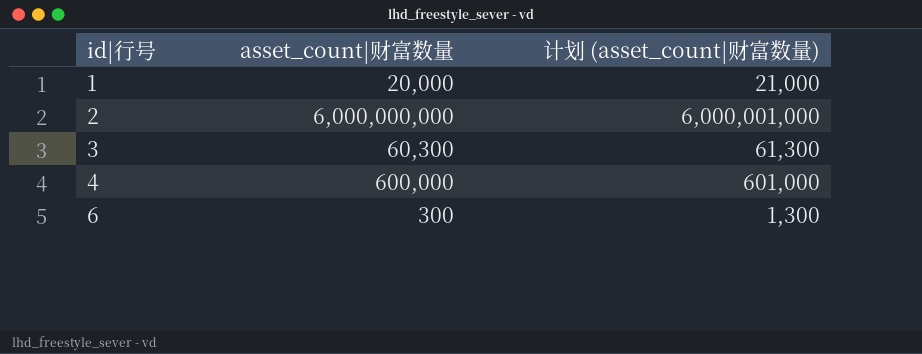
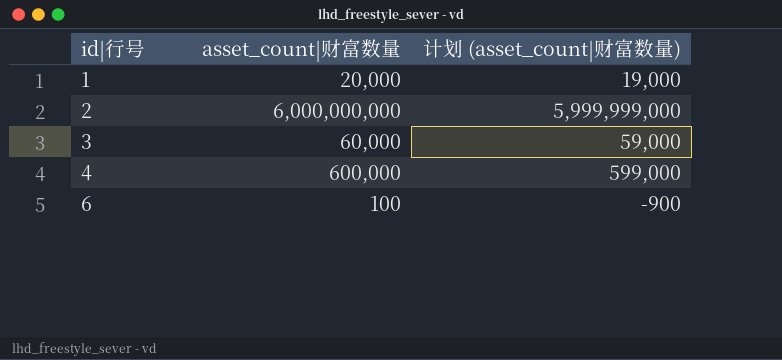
column 计划 (asset_count|财富数量) | formula: [asset_count|财富数量] + 1000 -> [asset_count|财富数量] - 1000
3 | asset_count|财富数量: 60,300 -> 60,000
6 | asset_count|财富数量: 300 -> 100

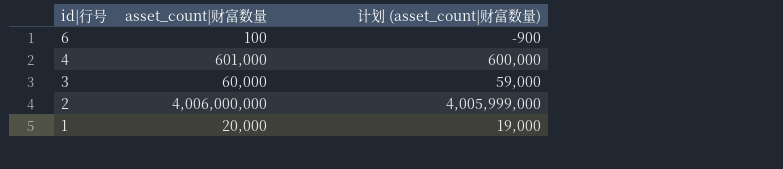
row order: id|行号 ascending -> id|行号 descending
4 | asset_count|财富数量: 600,000 -> 601,000
4 | 计划 (asset_count|财富数量): 599,000 -> 600,000
2 | asset_count|财富数量: 6,000,000,000 -> 4,006,000,000
2 | 计划 (asset_count|财富数量): 5,999,999,000 -> 4,005,999,000

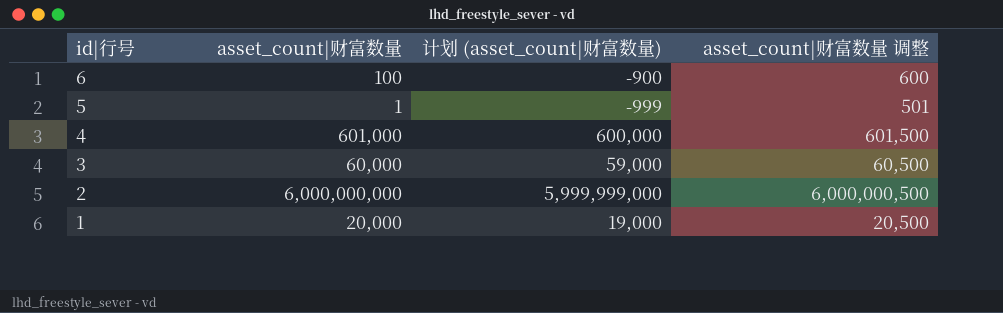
column asset_count|财富数量 调整 | formula: none -> [asset_count|财富数量] + 500
row 5: none -> 1 | -999 | 501
2 | asset_count|财富数量: 4,006,000,000 -> 6,000,000,000
2 | 计划 (asset_count|财富数量): 4,005,999,000 -> 5,999,999,000

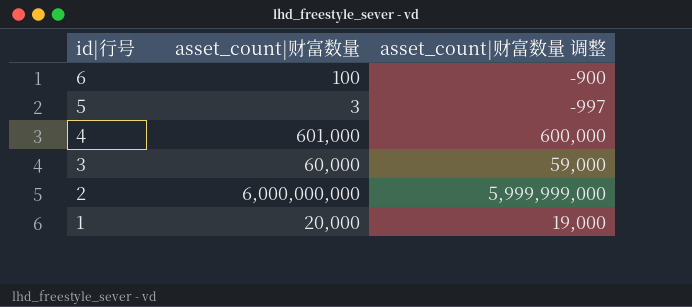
column 计划 (asset_count|财富数量) | formula: [asset_count|财富数量] - 1000 -> none
column asset_count|财富数量 调整 | formula: [asset_count|财富数量] + 500 -> [asset_count|财富数量] - 1000
5 | asset_count|财富数量: 1 -> 3

